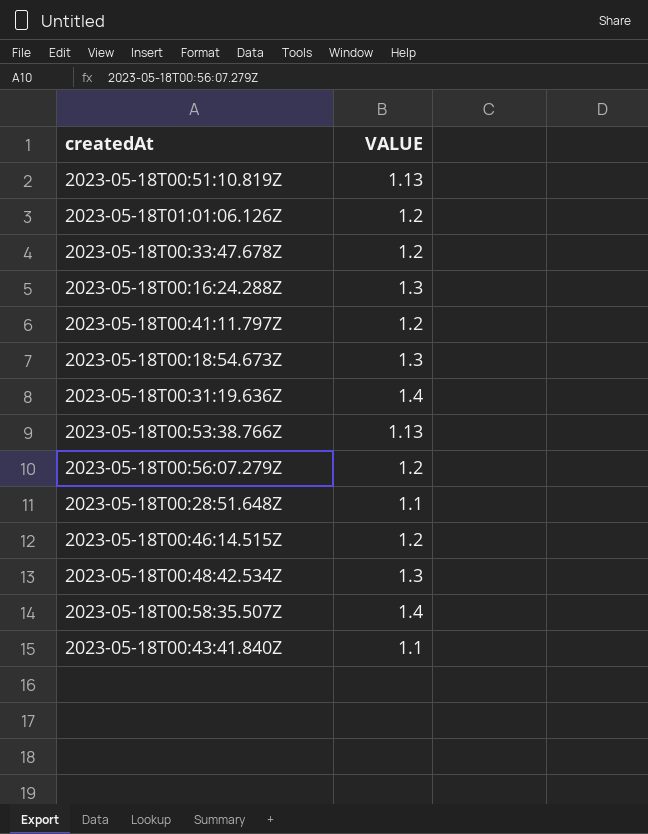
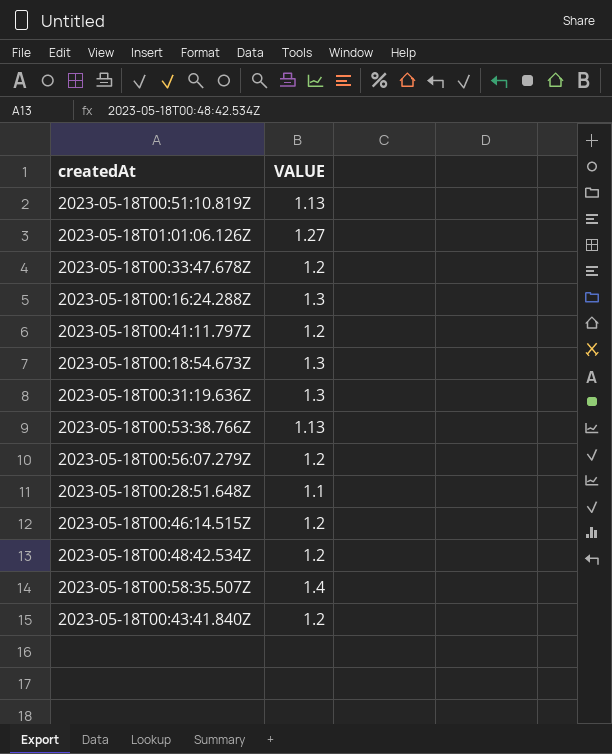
2023-05-18T01:01:06.126Z | VALUE: 1.2 -> 1.27
2023-05-18T00:31:19.636Z | VALUE: 1.4 -> 1.3
2023-05-18T00:48:42.534Z | VALUE: 1.3 -> 1.2
2023-05-18T00:43:41.840Z | VALUE: 1.1 -> 1.2

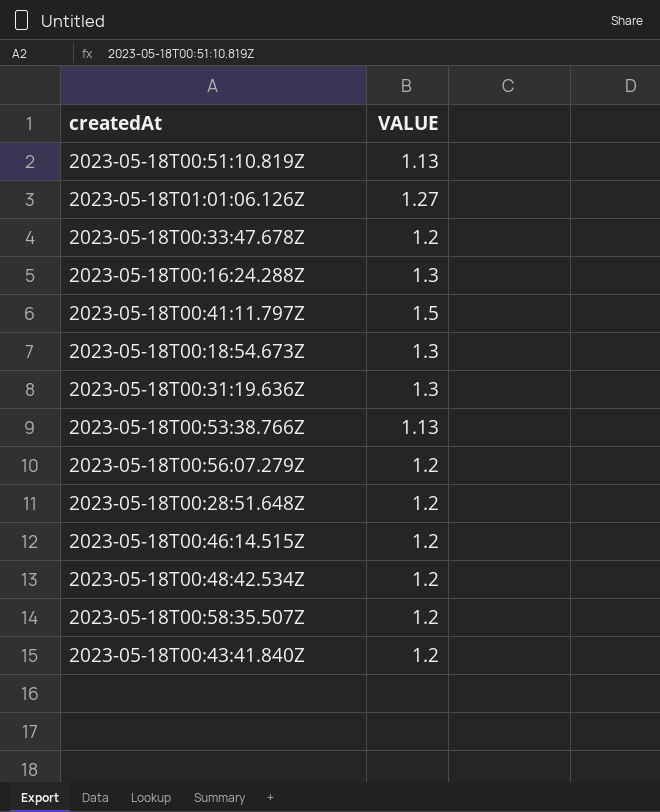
2023-05-18T00:41:11.797Z | VALUE: 1.2 -> 1.5
2023-05-18T00:28:51.648Z | VALUE: 1.1 -> 1.2
2023-05-18T00:58:35.507Z | VALUE: 1.4 -> 1.2

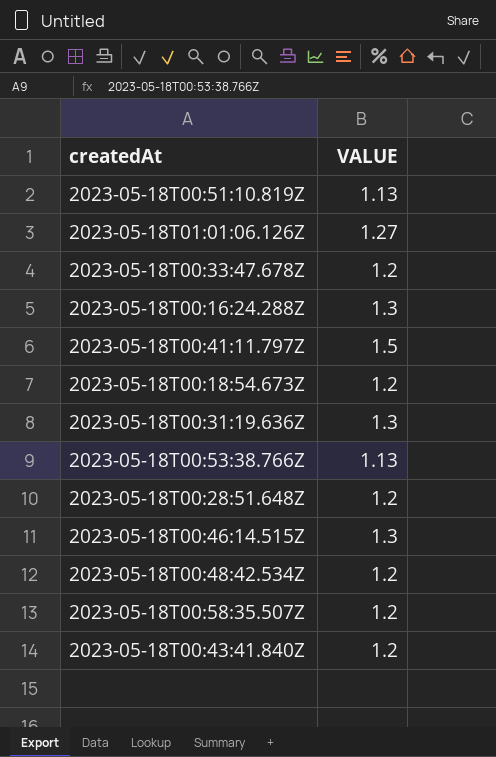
row 2023-05-18T00:56:07.279Z: 1.2 -> none
2023-05-18T00:18:54.673Z | VALUE: 1.3 -> 1.2
2023-05-18T00:46:14.515Z | VALUE: 1.2 -> 1.3

